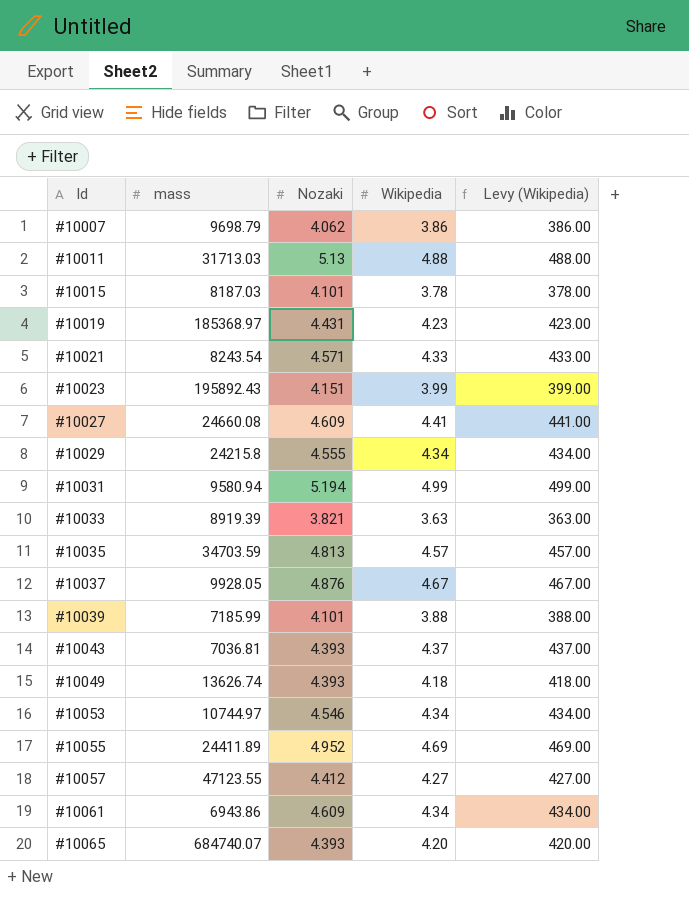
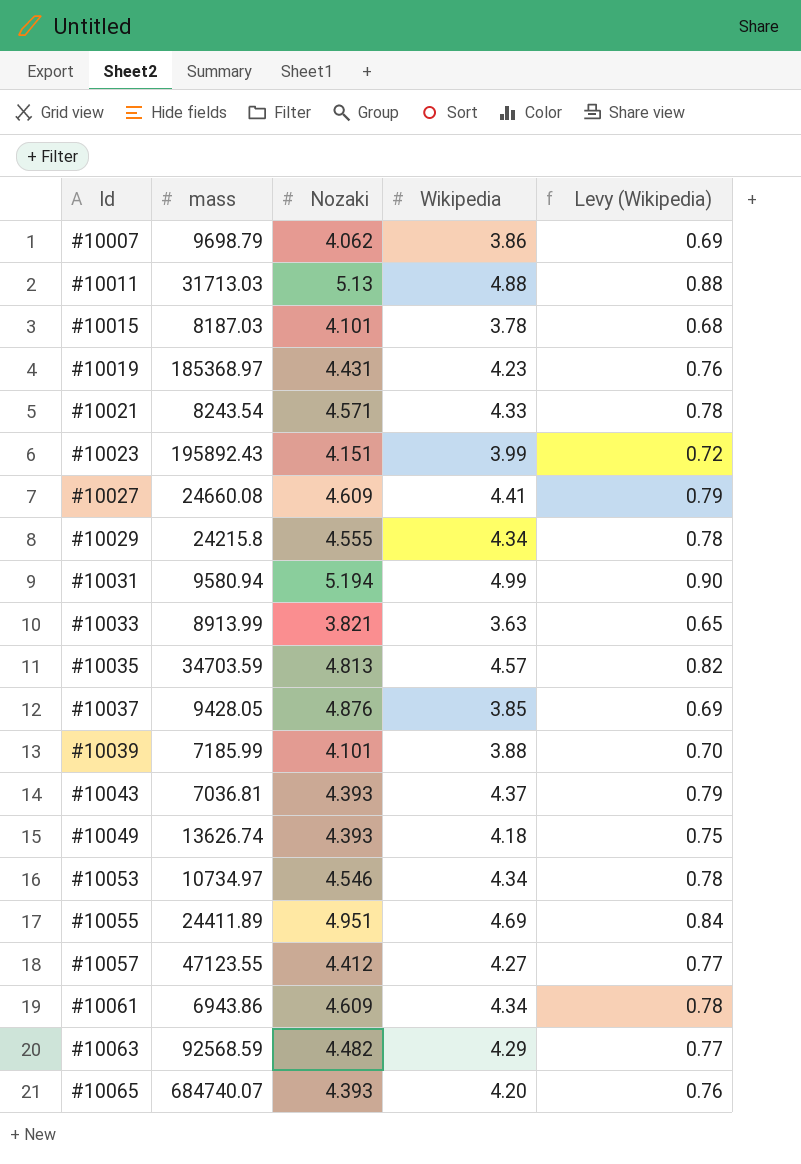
column Levy (Wikipedia) | formula: [Wikipedia] * 100 -> [Wikipedia] * 0.18
#10033 | mass: 8919.39 -> 8913.99
#10037 | mass: 9928.05 -> 9428.05
#10037 | Wikipedia: 4.67 -> 3.85
#10053 | mass: 10744.97 -> 10734.97
#10055 | Nozaki: 4.952 -> 4.951
row #10063: none -> 92568.59 | 4.482 | 4.29 | 0.77

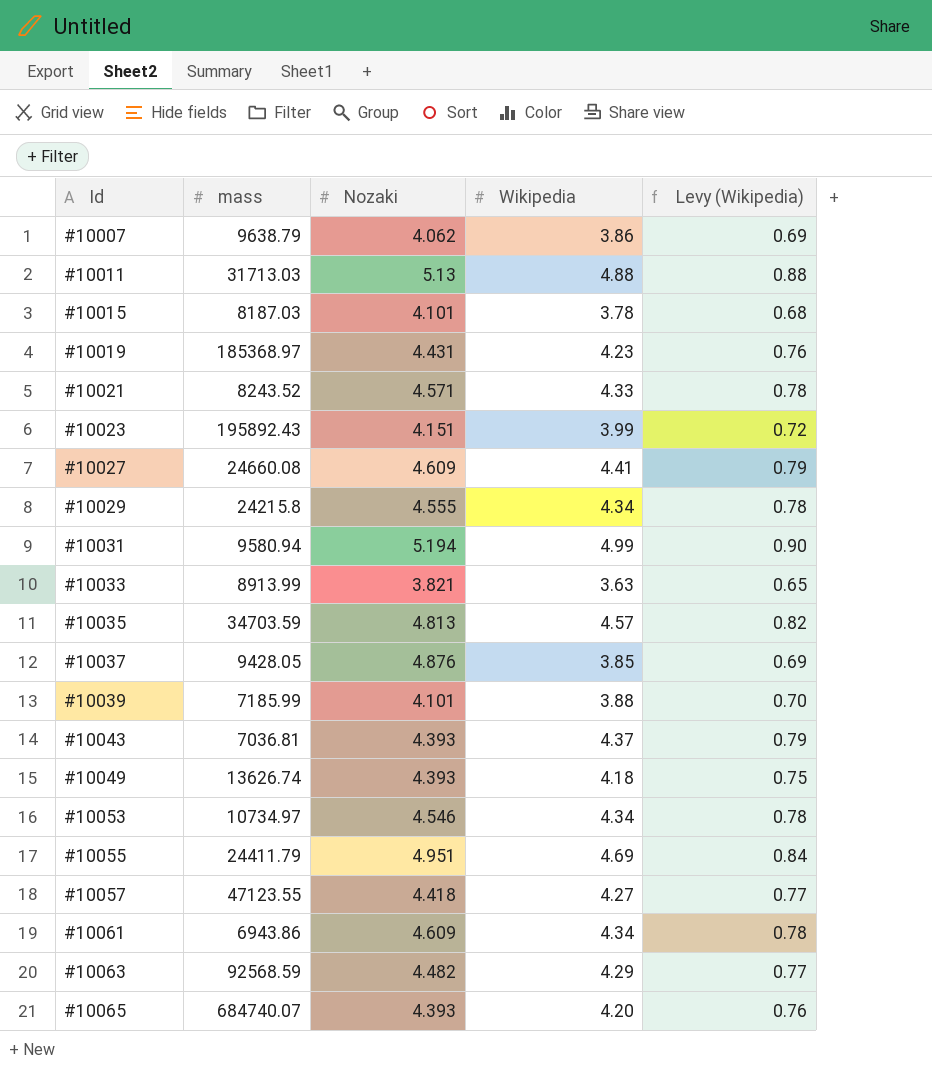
#10007 | mass: 9698.79 -> 9638.79
#10021 | mass: 8243.54 -> 8243.52
#10055 | mass: 24411.89 -> 24411.79
#10057 | Nozaki: 4.412 -> 4.418

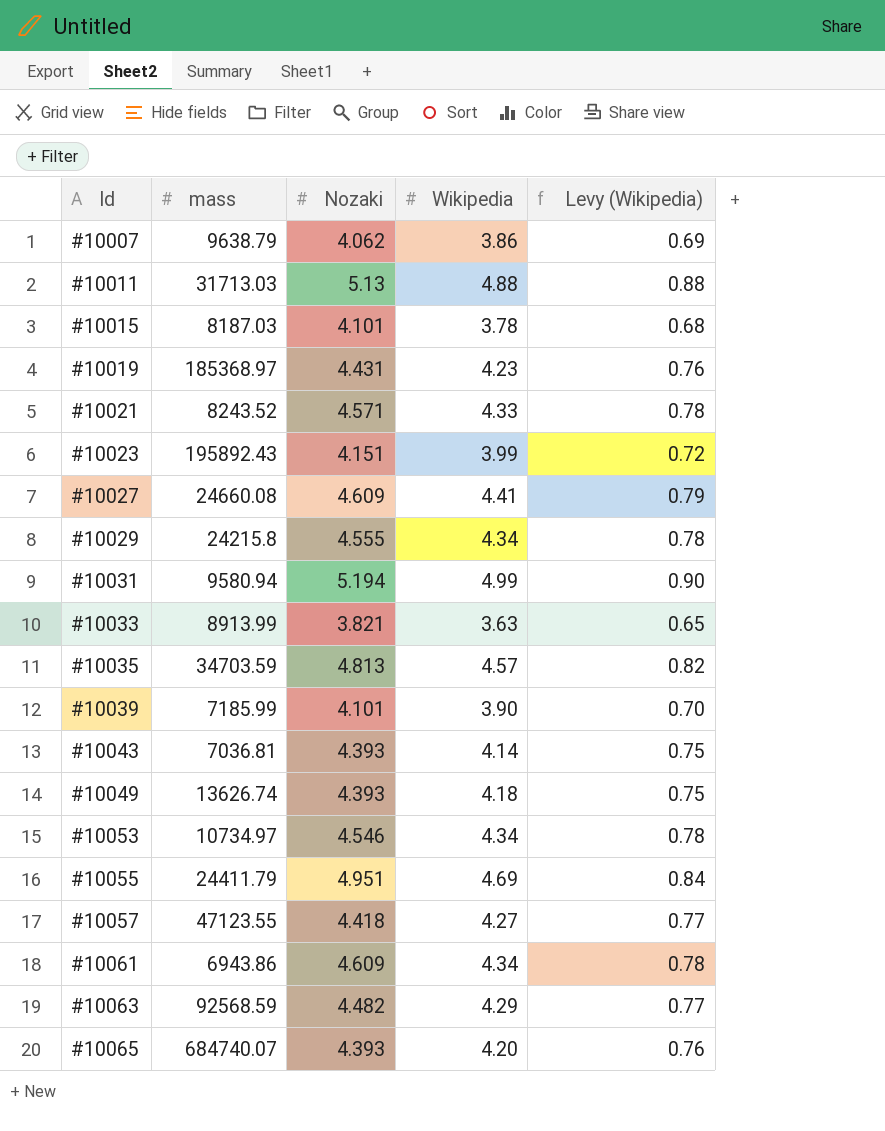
row #10037: 9428.05 | 4.876 | 3.85 | 0.69 -> none
#10039 | Wikipedia: 3.88 -> 3.90
#10043 | Wikipedia: 4.37 -> 4.14
#10043 | Levy (Wikipedia): 0.79 -> 0.75

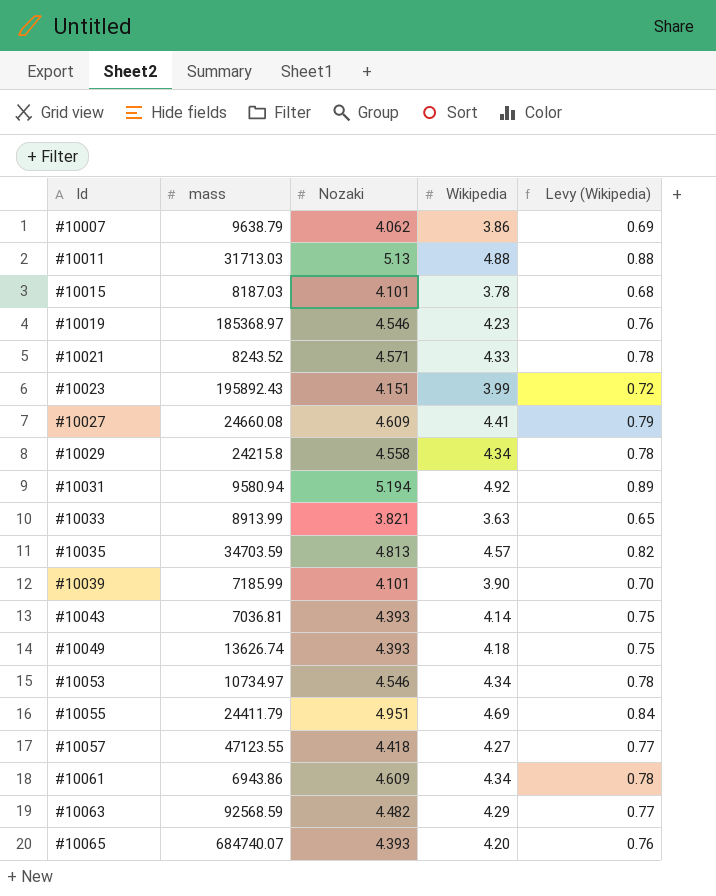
#10019 | Nozaki: 4.431 -> 4.546
#10029 | Nozaki: 4.555 -> 4.558
#10031 | Wikipedia: 4.99 -> 4.92
#10031 | Levy (Wikipedia): 0.90 -> 0.89

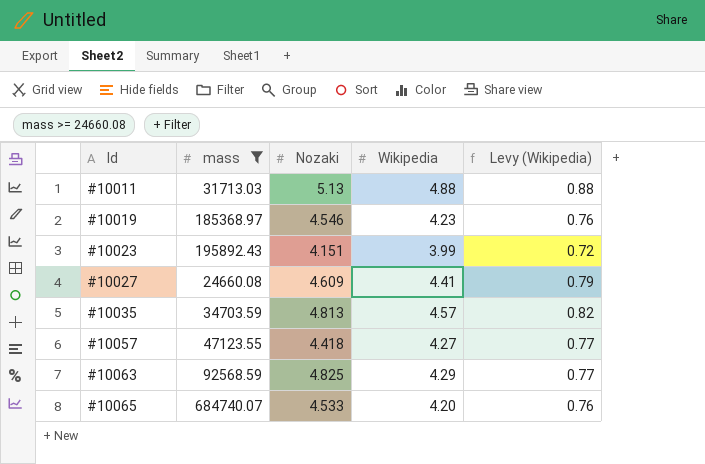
filter: none -> mass >= 24660.08
#10063 | Nozaki: 4.482 -> 4.825
#10065 | Nozaki: 4.393 -> 4.533

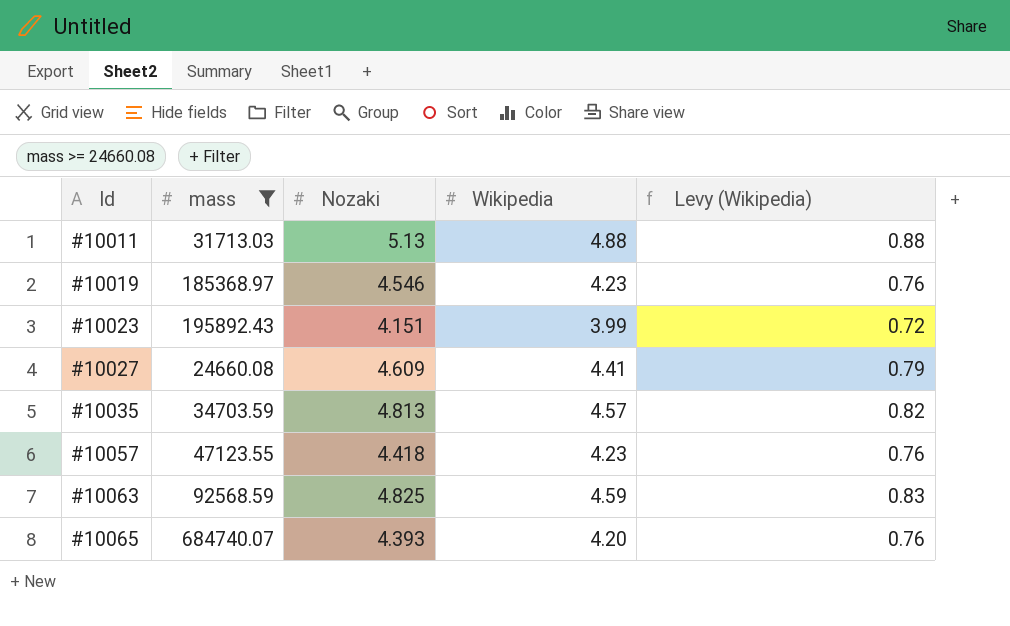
#10057 | Wikipedia: 4.27 -> 4.23
#10057 | Levy (Wikipedia): 0.77 -> 0.76
#10063 | Wikipedia: 4.29 -> 4.59
#10063 | Levy (Wikipedia): 0.77 -> 0.83
#10065 | Nozaki: 4.533 -> 4.393

